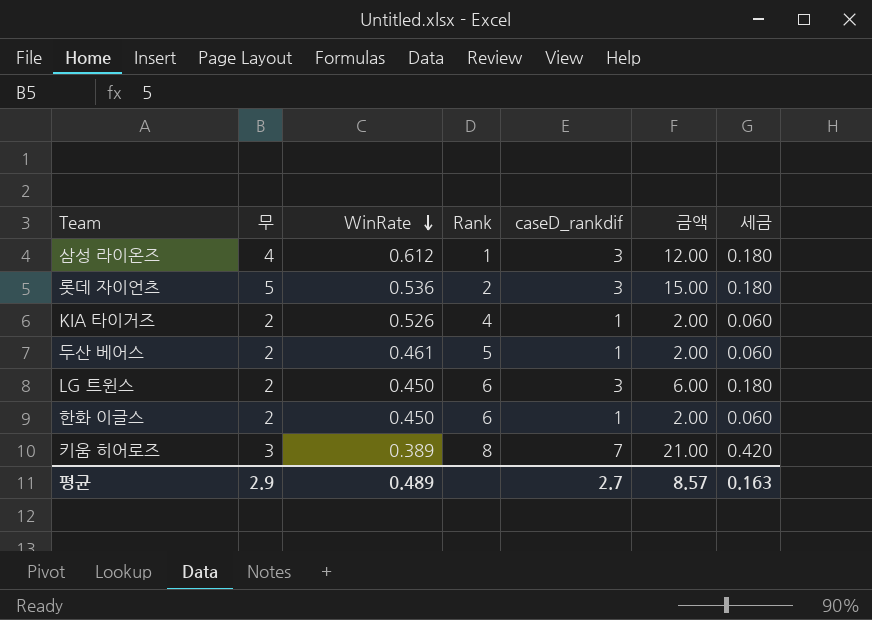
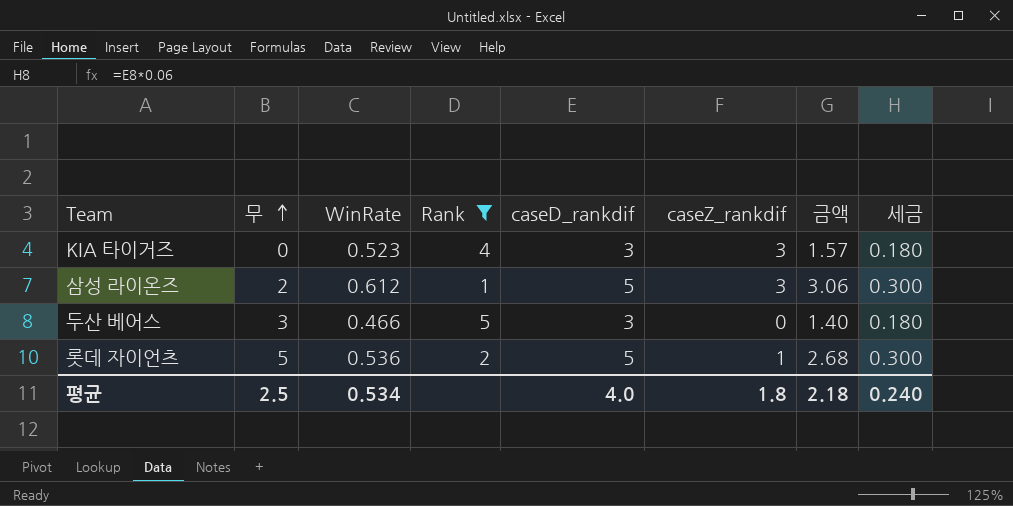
filter: none -> Rank <= 5
row order: WinRate descending -> 무 ascending
column caseZ_rankdif | position: none -> 6
column 금액 | formula: [무] * [caseD_rankdif] -> [WinRate] * [caseD_rankdif]
KIA 타이거즈 | 무: 2 -> 0
KIA 타이거즈 | WinRate: 0.526 -> 0.523
KIA 타이거즈 | caseD_rankdif: 1 -> 3
KIA 타이거즈 | 세금: 0.060 -> 0.180
삼성 라이온즈 | 무: 4 -> 2
삼성 라이온즈 | caseD_rankdif: 3 -> 5
삼성 라이온즈 | 세금: 0.180 -> 0.300
두산 베어스 | 무: 2 -> 3
두산 베어스 | WinRate: 0.461 -> 0.466
두산 베어스 | caseD_rankdif: 1 -> 3
두산 베어스 | 세금: 0.060 -> 0.180
롯데 자이언츠 | caseD_rankdif: 3 -> 5
롯데 자이언츠 | 세금: 0.180 -> 0.300
평균 | 무: 2.9 -> 2.5
평균 | WinRate: 0.489 -> 0.534
평균 | caseD_rankdif: 2.7 -> 4.0
평균 | 금액: 8.57 -> 2.18
평균 | 세금: 0.163 -> 0.240

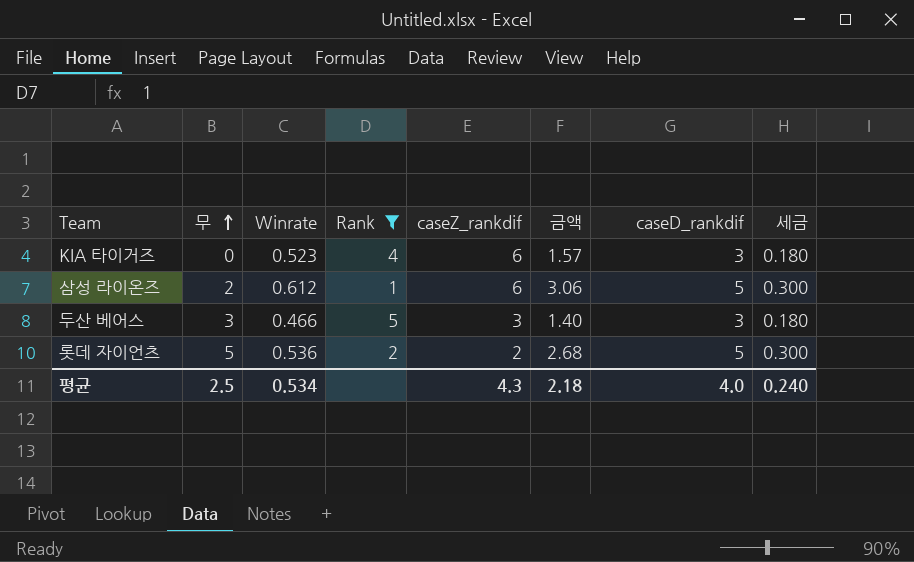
column name: WinRate -> Winrate
column caseD_rankdif | position: 5 -> 7
KIA 타이거즈 | caseZ_rankdif: 3 -> 6
삼성 라이온즈 | caseZ_rankdif: 3 -> 6
두산 베어스 | caseZ_rankdif: 0 -> 3
롯데 자이언츠 | caseZ_rankdif: 1 -> 2
평균 | caseZ_rankdif: 1.8 -> 4.3

